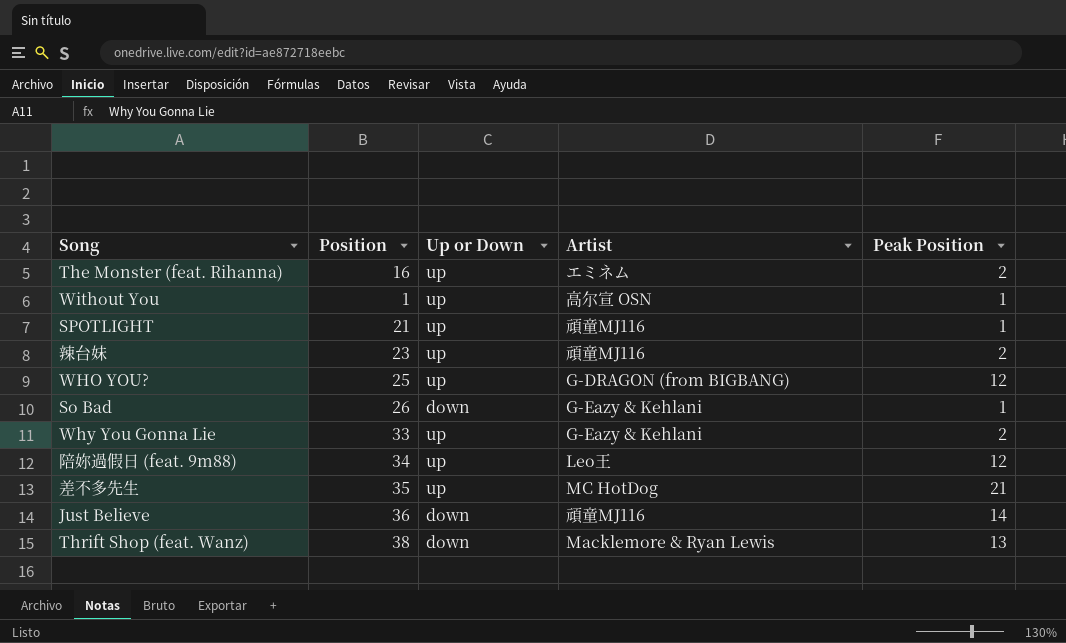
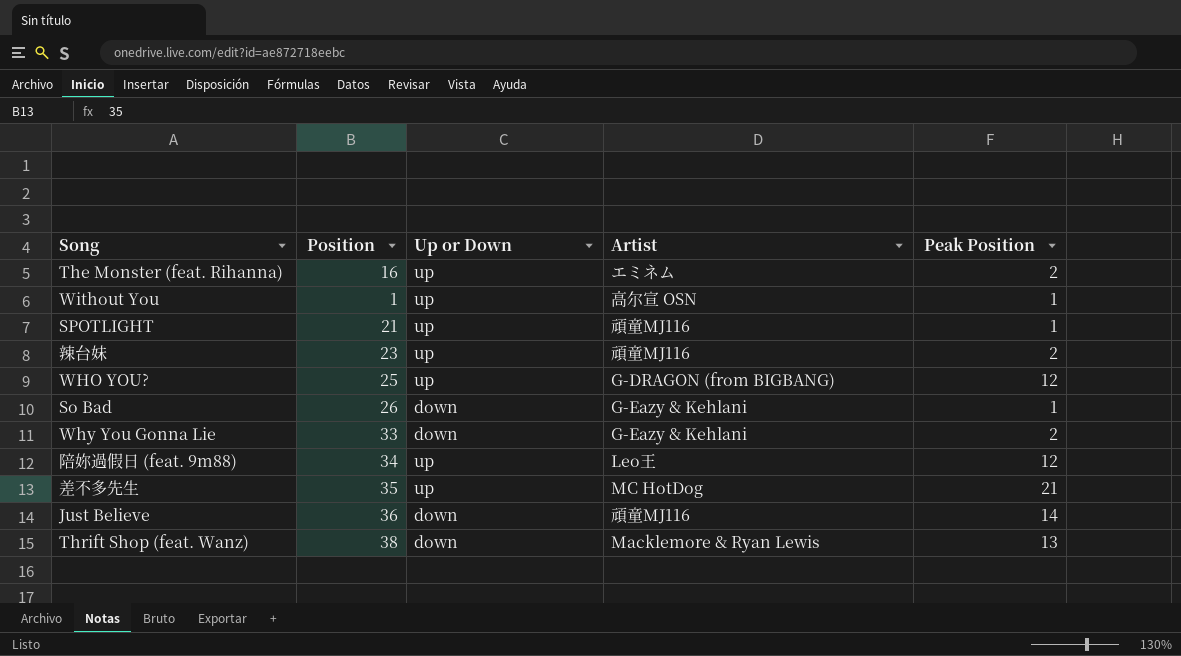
Why You Gonna Lie | Up or Down: up -> down

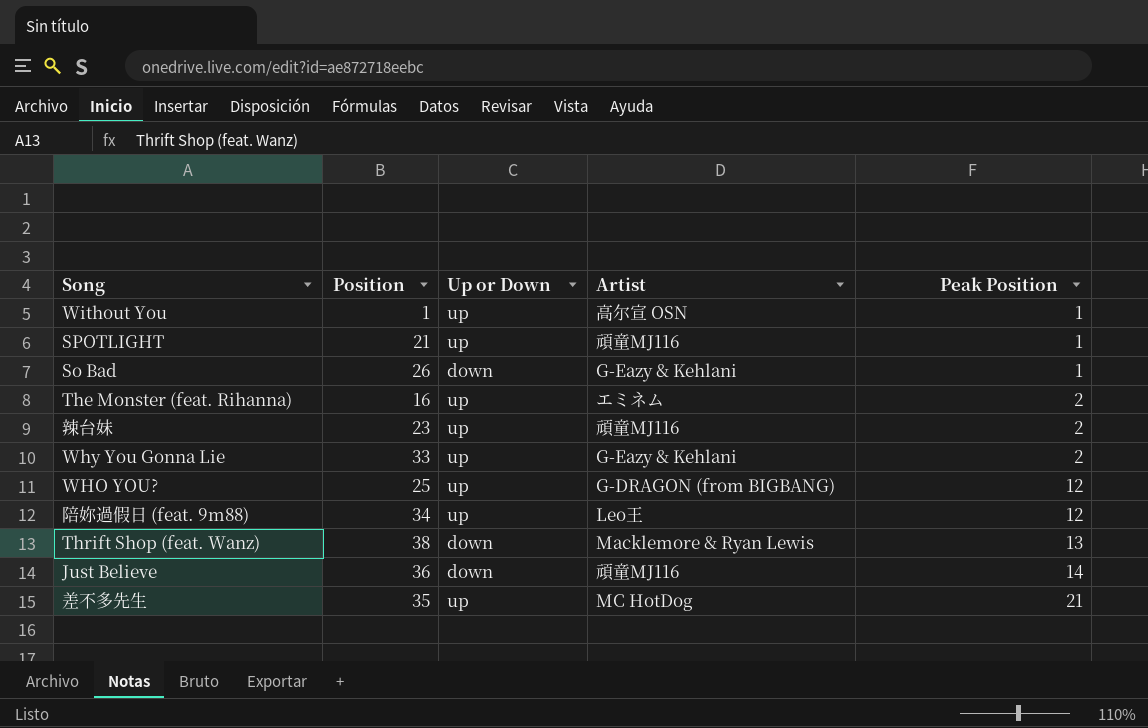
row order: none -> Peak Position ascending
Why You Gonna Lie | Up or Down: down -> up

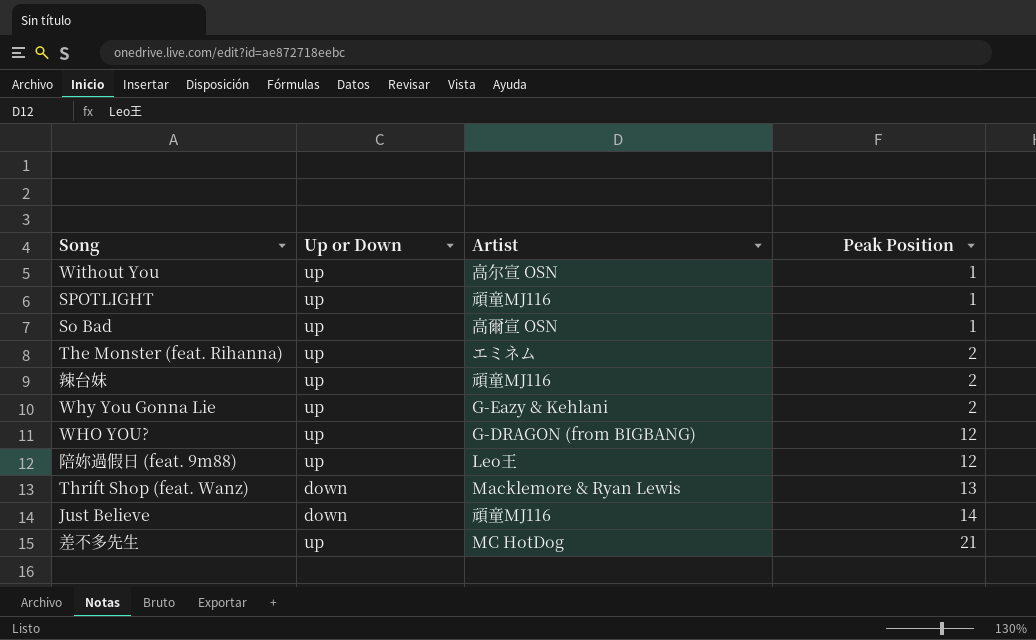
column Position | position: 2 -> none
So Bad | Up or Down: down -> up
So Bad | Artist: G-Eazy & Kehlani -> 高爾宣 OSN

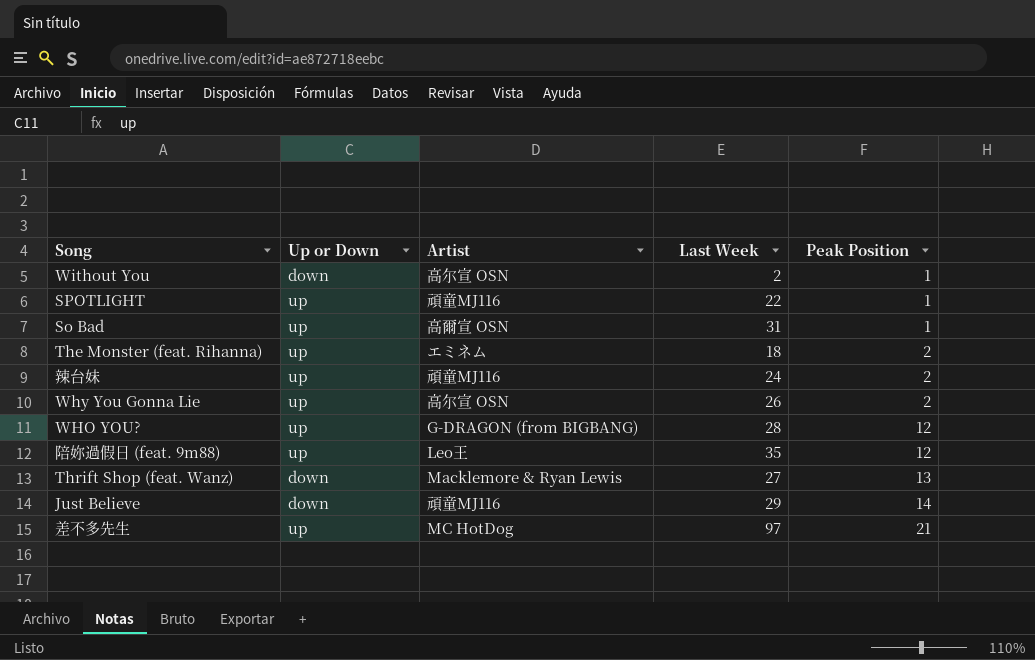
column Last Week | position: none -> 4
Without You | Up or Down: up -> down
Why You Gonna Lie | Artist: G-Eazy & Kehlani -> 高尔宣 OSN

